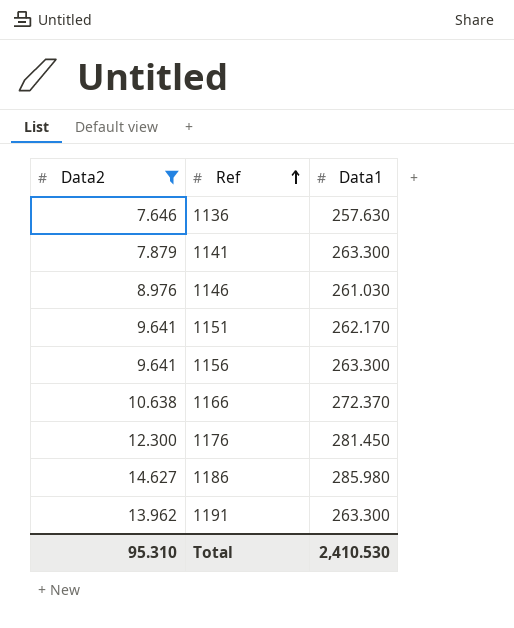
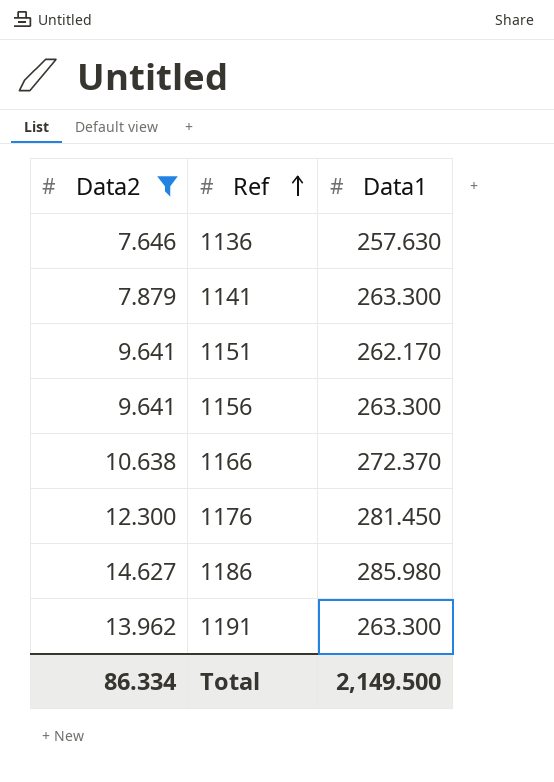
row 1146: 8.976 | 261.030 -> none
Total | Data2: 95.310 -> 86.334
Total | Data1: 2,410.530 -> 2,149.500

